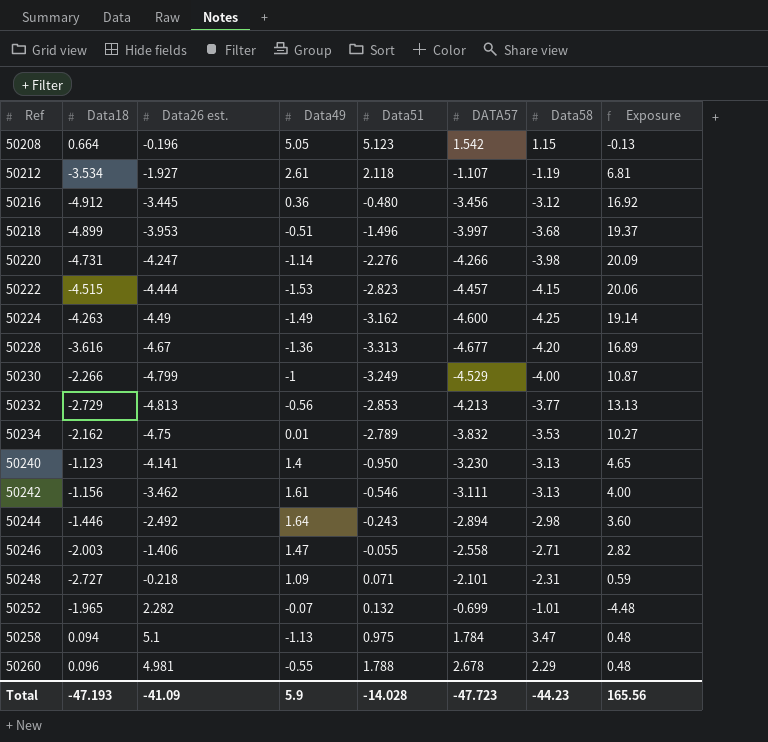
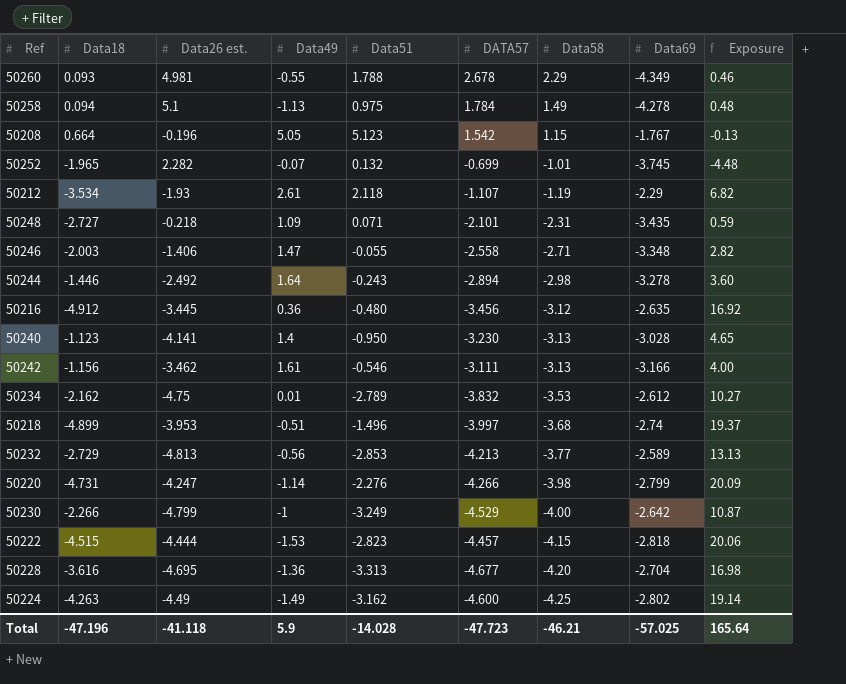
row order: Ref ascending -> Data58 descending
column Data69 | position: none -> 8
50260 | Data18: 0.096 -> 0.093
50260 | Exposure: 0.48 -> 0.46
50258 | Data58: 3.47 -> 1.49
50212 | Data26 est.: -1.927 -> -1.93
50212 | Exposure: 6.81 -> 6.82
50228 | Data26 est.: -4.67 -> -4.695
50228 | Exposure: 16.89 -> 16.98
Total | Data18: -47.193 -> -47.196
Total | Data26 est.: -41.09 -> -41.118
Total | Data58: -44.23 -> -46.21
Total | Exposure: 165.56 -> 165.64

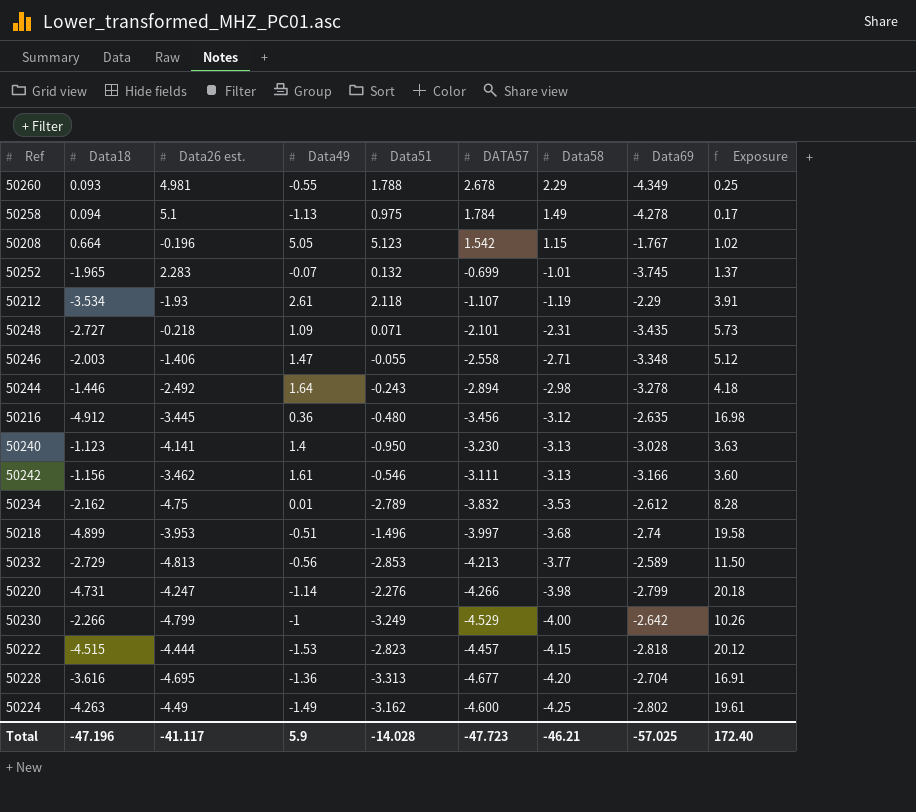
column Exposure | formula: [Data18] * [Data26 est.] -> [Data18] * [DATA57]
50252 | Data26 est.: 2.282 -> 2.283
Total | Data26 est.: -41.118 -> -41.117
Total | Exposure: 165.64 -> 172.40

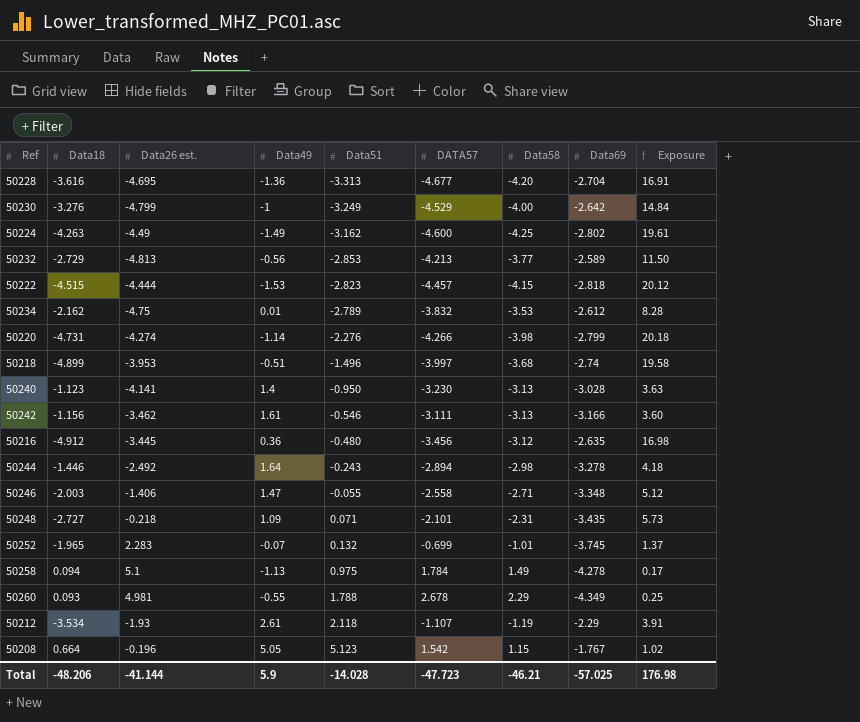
row order: Data58 descending -> Data51 ascending
50230 | Data18: -2.266 -> -3.276
50230 | Exposure: 10.26 -> 14.84
50220 | Data26 est.: -4.247 -> -4.274
Total | Data18: -47.196 -> -48.206
Total | Data26 est.: -41.117 -> -41.144
Total | Exposure: 172.40 -> 176.98

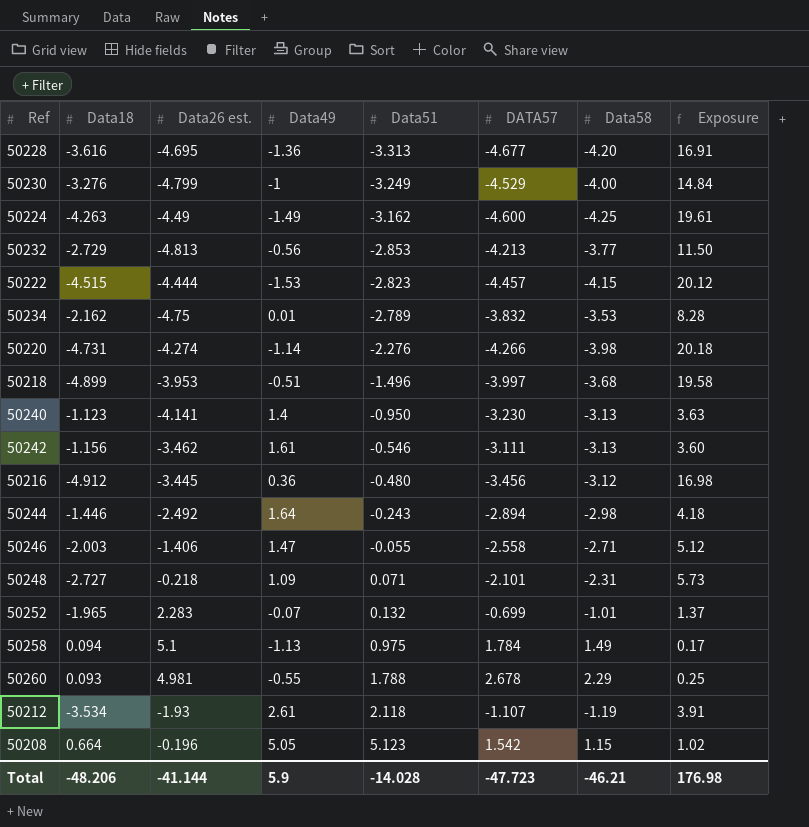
column Data69 | position: 8 -> none

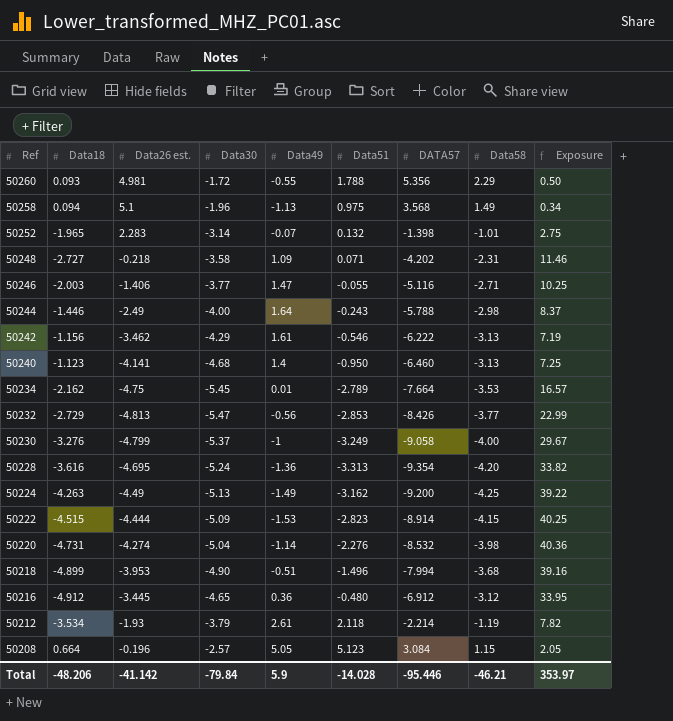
row order: Data51 ascending -> Ref descending
column Data30 | position: none -> 4
50260 | DATA57: 2.678 -> 5.356
50260 | Exposure: 0.25 -> 0.50
50258 | DATA57: 1.784 -> 3.568
50258 | Exposure: 0.17 -> 0.34
50252 | DATA57: -0.699 -> -1.398
50252 | Exposure: 1.37 -> 2.75
50248 | DATA57: -2.101 -> -4.202
50248 | Exposure: 5.73 -> 11.46
50246 | DATA57: -2.558 -> -5.116
50246 | Exposure: 5.12 -> 10.25
50244 | Data26 est.: -2.492 -> -2.49
50244 | DATA57: -2.894 -> -5.788
50244 | Exposure: 4.18 -> 8.37
50242 | DATA57: -3.111 -> -6.222
50242 | Exposure: 3.60 -> 7.19
50240 | DATA57: -3.230 -> -6.460
50240 | Exposure: 3.63 -> 7.25
50234 | DATA57: -3.832 -> -7.664
50234 | Exposure: 8.28 -> 16.57
50232 | DATA57: -4.213 -> -8.426
50232 | Exposure: 11.50 -> 22.99
50230 | DATA57: -4.529 -> -9.058
50230 | Exposure: 14.84 -> 29.67
50228 | DATA57: -4.677 -> -9.354
50228 | Exposure: 16.91 -> 33.82
50224 | DATA57: -4.600 -> -9.200
50224 | Exposure: 19.61 -> 39.22
50222 | DATA57: -4.457 -> -8.914
50222 | Exposure: 20.12 -> 40.25
50220 | DATA57: -4.266 -> -8.532
50220 | Exposure: 20.18 -> 40.36
50218 | DATA57: -3.997 -> -7.994
50218 | Exposure: 19.58 -> 39.16
50216 | DATA57: -3.456 -> -6.912
50216 | Exposure: 16.98 -> 33.95
50212 | DATA57: -1.107 -> -2.214
50212 | Exposure: 3.91 -> 7.82
50208 | DATA57: 1.542 -> 3.084
50208 | Exposure: 1.02 -> 2.05
Total | Data26 est.: -41.144 -> -41.142
Total | DATA57: -47.723 -> -95.446
Total | Exposure: 176.98 -> 353.97

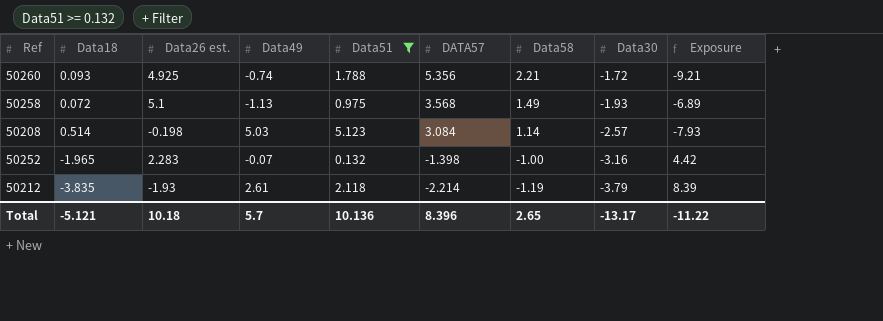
filter: none -> Data51 >= 0.132
row order: Ref descending -> DATA57 descending
column Data30 | position: 4 -> 8
column Exposure | formula: [Data18] * [DATA57] -> [DATA57] * [Data30]
50260 | Data26 est.: 4.981 -> 4.925
50260 | Data49: -0.55 -> -0.74
50260 | Data58: 2.29 -> 2.21
50258 | Data18: 0.094 -> 0.072
50258 | Data30: -1.96 -> -1.93
50208 | Data18: 0.664 -> 0.514
50208 | Data26 est.: -0.196 -> -0.198
50208 | Data49: 5.05 -> 5.03
50208 | Data58: 1.15 -> 1.14
50252 | Data58: -1.01 -> -1.00
50252 | Data30: -3.14 -> -3.16
50212 | Data18: -3.534 -> -3.835
Total | Data18: -48.206 -> -5.121
Total | Data26 est.: -41.142 -> 10.18
Total | Data49: 5.9 -> 5.7
Total | Data51: -14.028 -> 10.136
Total | DATA57: -95.446 -> 8.396
Total | Data58: -46.21 -> 2.65
Total | Data30: -79.84 -> -13.17
Total | Exposure: 353.97 -> -11.22

